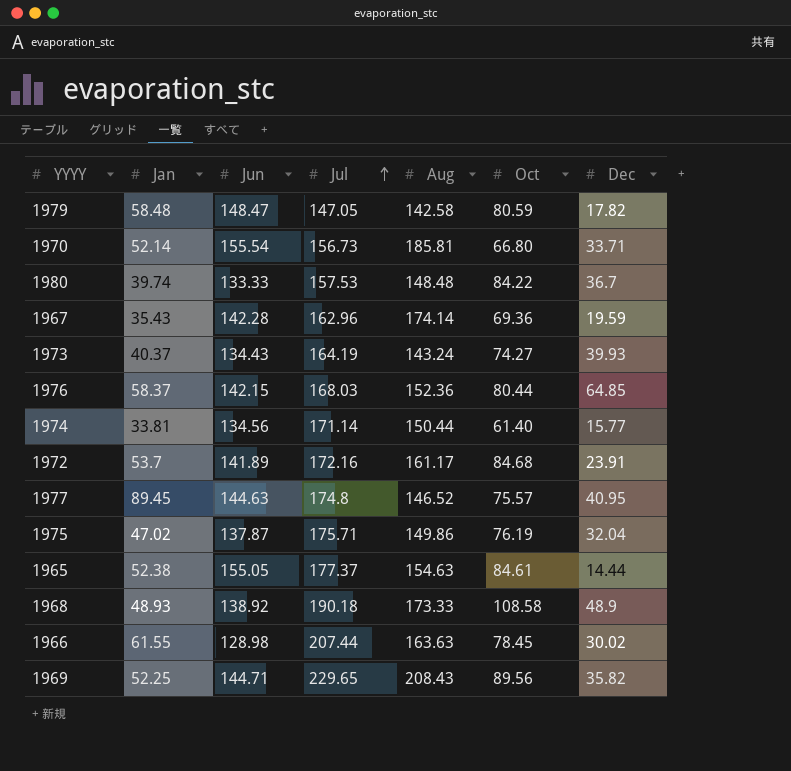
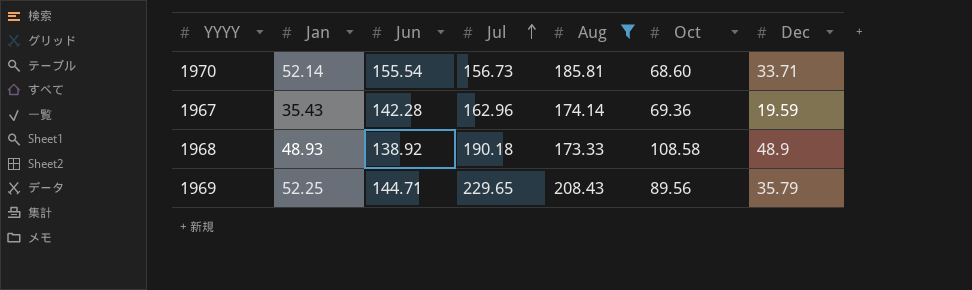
filter: none -> Aug >= 173.33
1970 | Oct: 66.80 -> 68.60
1969 | Dec: 35.82 -> 35.79

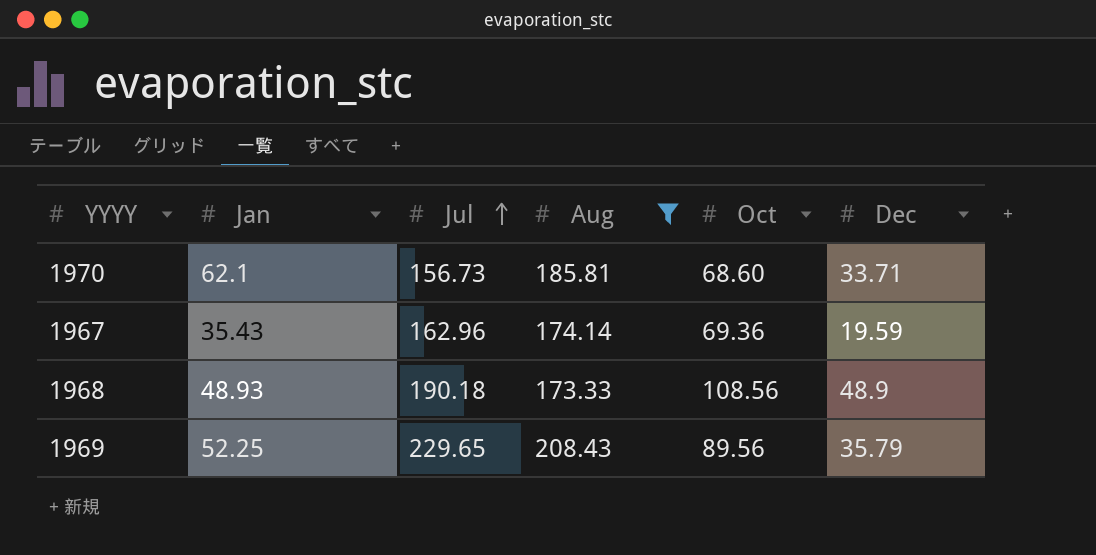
column Jun | position: 3 -> none
1970 | Jan: 52.14 -> 62.1
1968 | Oct: 108.58 -> 108.56

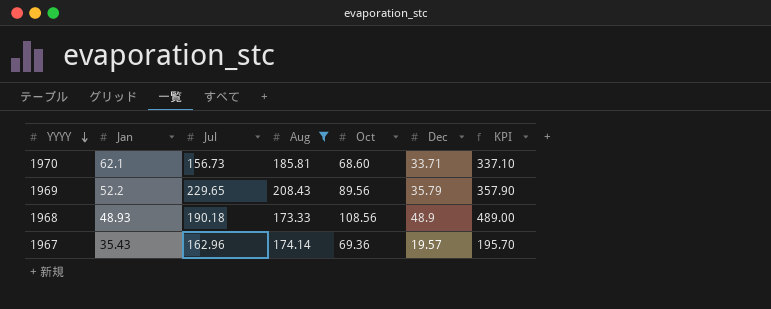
row order: Jul ascending -> YYYY descending
column KPI | formula: none -> [Dec] * 10
1969 | Jan: 52.25 -> 52.2
1967 | Dec: 19.59 -> 19.57

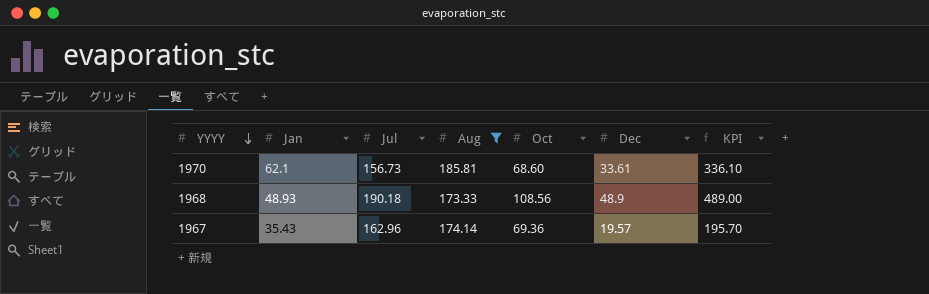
row 1969: 52.2 | 229.65 | 208.43 | 89.56 | 35.79 | 357.90 -> none
1970 | Dec: 33.71 -> 33.61
1970 | KPI: 337.10 -> 336.10

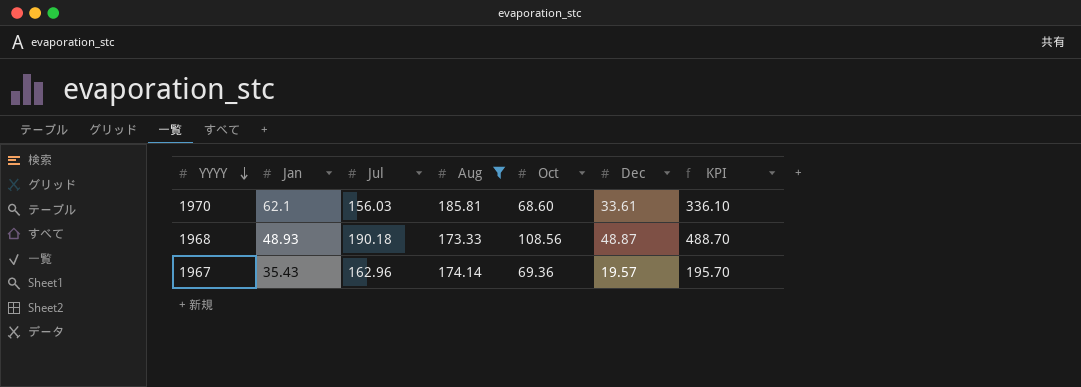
1970 | Jul: 156.73 -> 156.03
1968 | Dec: 48.9 -> 48.87
1968 | KPI: 489.00 -> 488.70

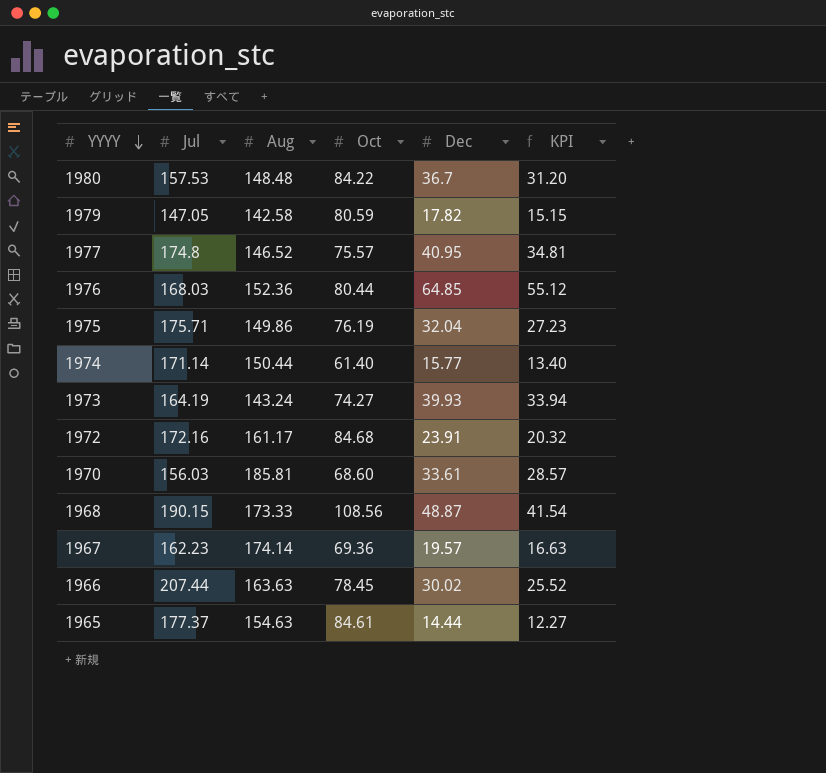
filter: Aug >= 173.33 -> none
column Jan | position: 2 -> none
column KPI | formula: [Dec] * 10 -> [Dec] * 0.85
1968 | Jul: 190.18 -> 190.15
1967 | Jul: 162.96 -> 162.23

